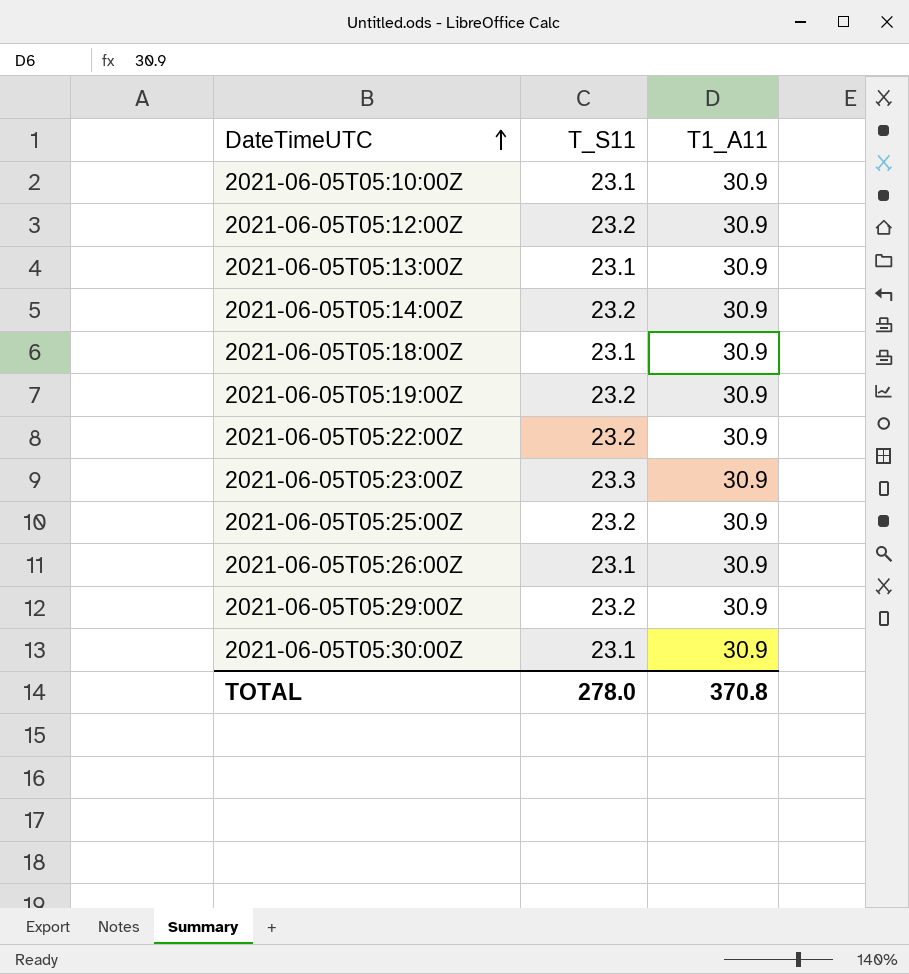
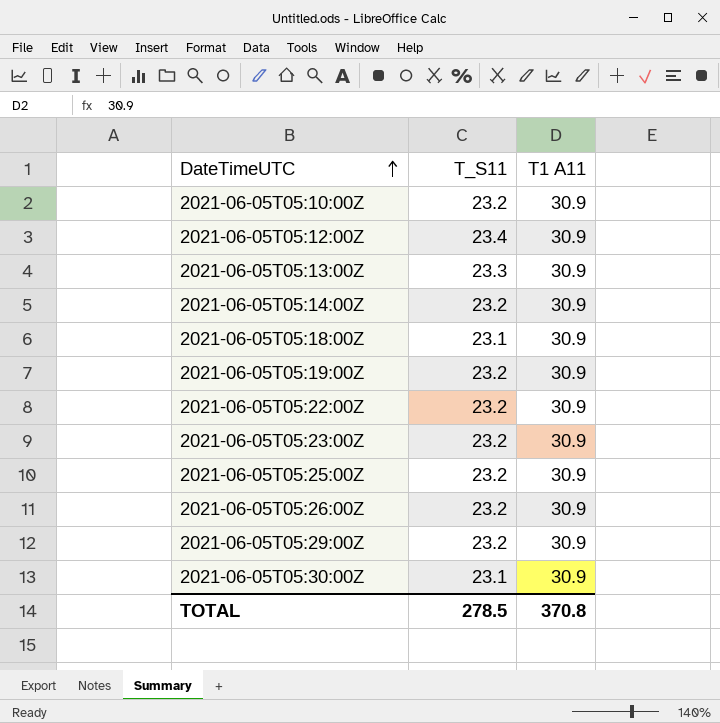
column name: T1_A11 -> T1 A11
2021-06-05T05:10:00Z | T_S11: 23.1 -> 23.2
2021-06-05T05:12:00Z | T_S11: 23.2 -> 23.4
2021-06-05T05:13:00Z | T_S11: 23.1 -> 23.3
2021-06-05T05:23:00Z | T_S11: 23.3 -> 23.2
2021-06-05T05:26:00Z | T_S11: 23.1 -> 23.2
TOTAL | T_S11: 278.0 -> 278.5

